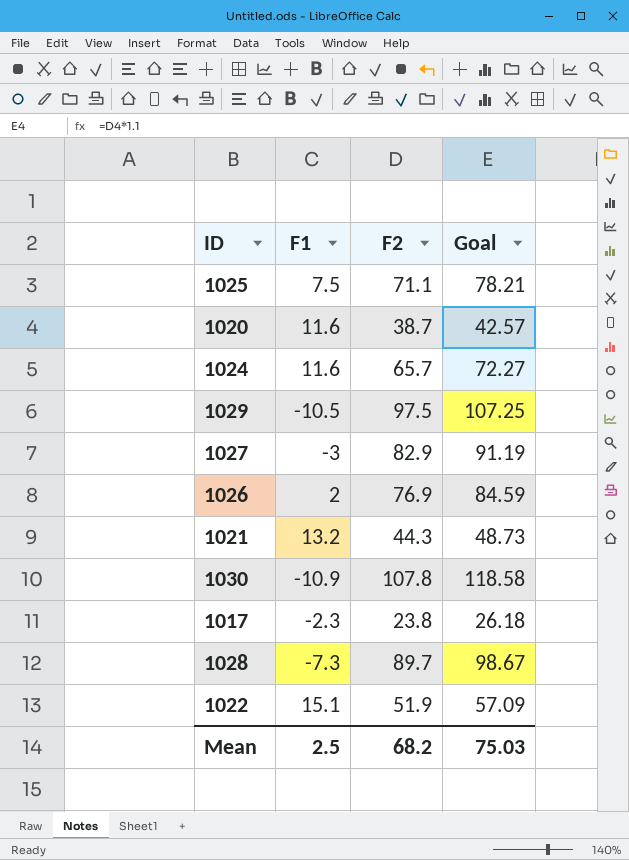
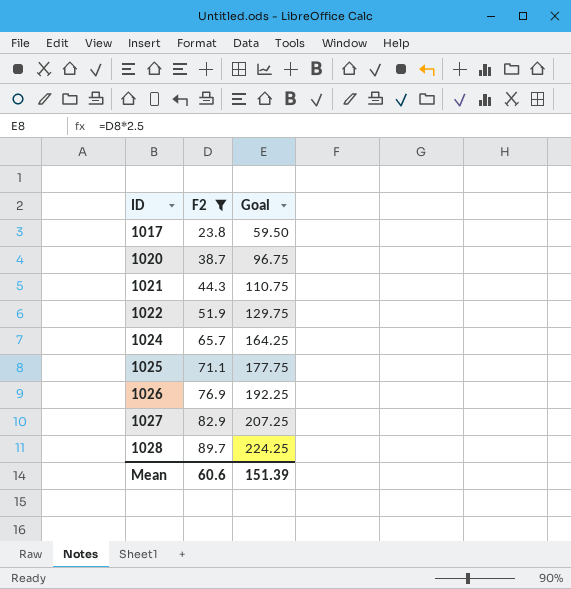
filter: none -> F2 <= 89.7
row order: none -> ID ascending
column F1 | position: 2 -> none
column Goal | formula: [F2] * 1.1 -> [F2] * 2.5
Mean | F2: 68.2 -> 60.6
Mean | Goal: 75.03 -> 151.39

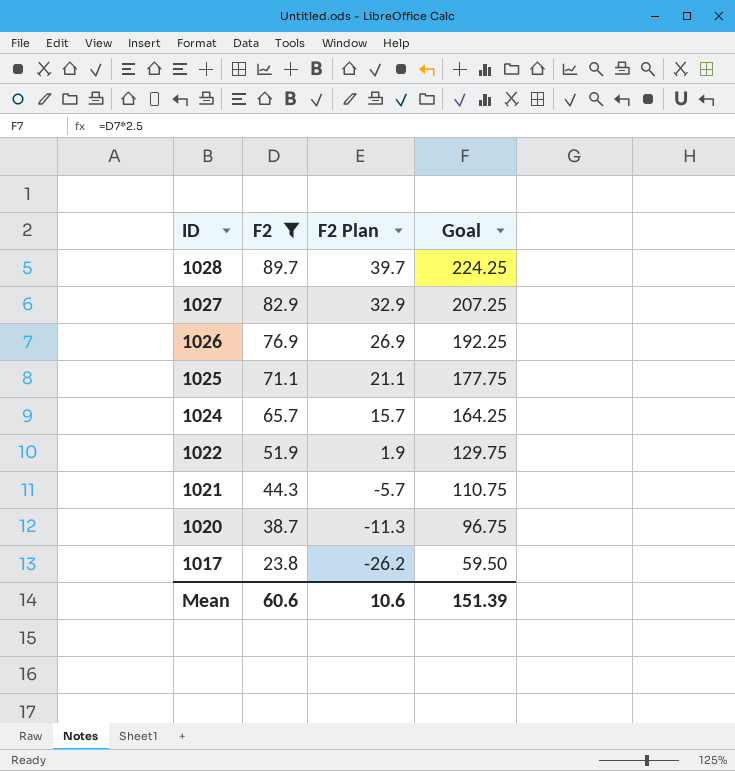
row order: ID ascending -> ID descending
column F2 Plan | formula: none -> [F2] - 50

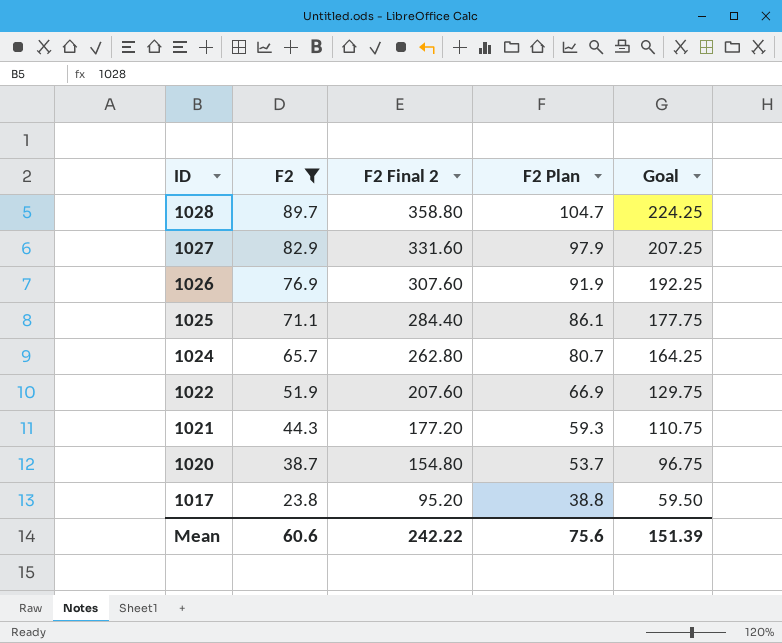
column F2 Final 2 | formula: none -> [F2] * 4
column F2 Plan | formula: [F2] - 50 -> [F2] + 15
Mean | F2 Plan: 10.6 -> 75.6

